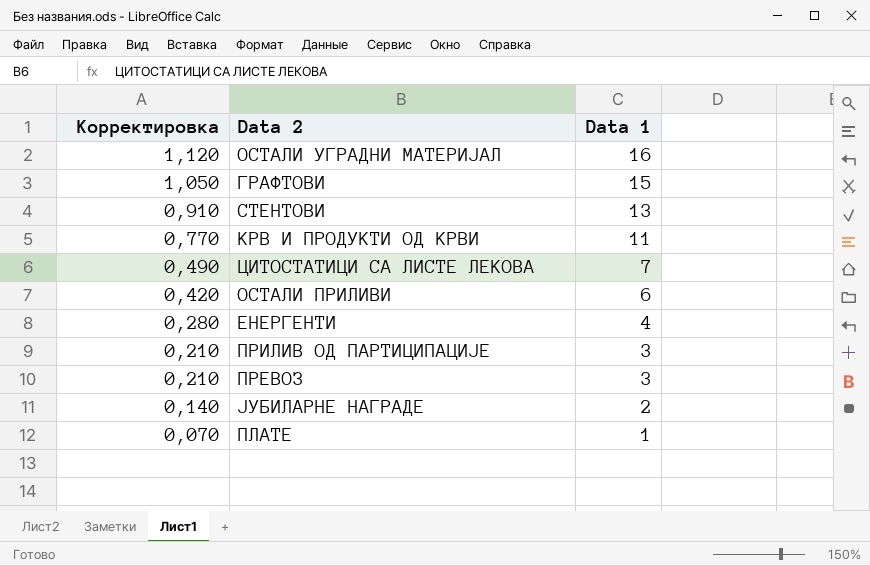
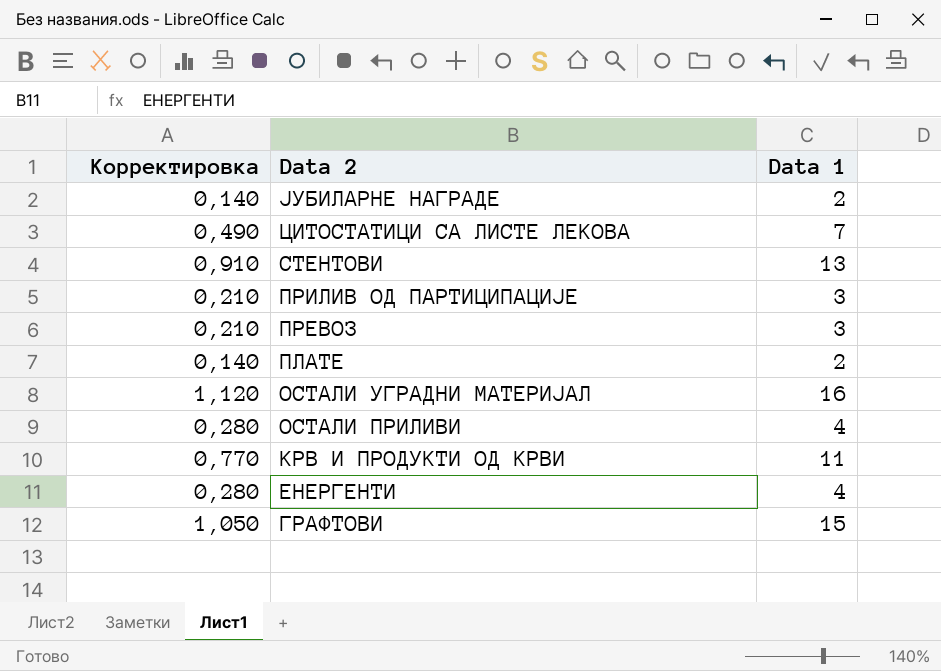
row order: Корректировка descending -> Data 2 descending
ПЛАТЕ | Корректировка: 0,070 -> 0,140
ПЛАТЕ | Data 1: 1 -> 2
ОСТАЛИ ПРИЛИВИ | Корректировка: 0,420 -> 0,280
ОСТАЛИ ПРИЛИВИ | Data 1: 6 -> 4

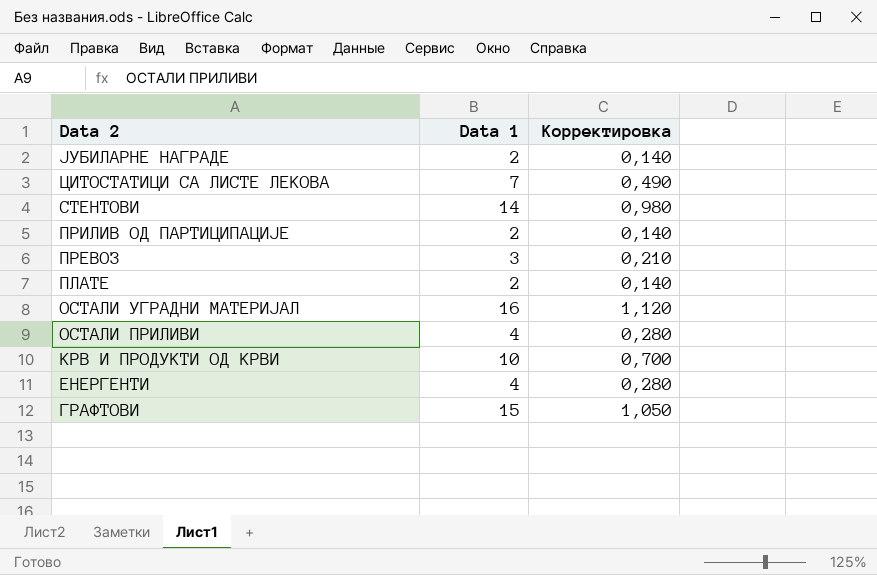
column Корректировка | position: 1 -> 3
СТЕНТОВИ | Data 1: 13 -> 14
СТЕНТОВИ | Корректировка: 0,910 -> 0,980
ПРИЛИВ ОД ПАРТИЦИПАЦИЈЕ | Data 1: 3 -> 2
ПРИЛИВ ОД ПАРТИЦИПАЦИЈЕ | Корректировка: 0,210 -> 0,140
КРВ И ПРОДУКТИ ОД КРВИ | Data 1: 11 -> 10
КРВ И ПРОДУКТИ ОД КРВИ | Корректировка: 0,770 -> 0,700

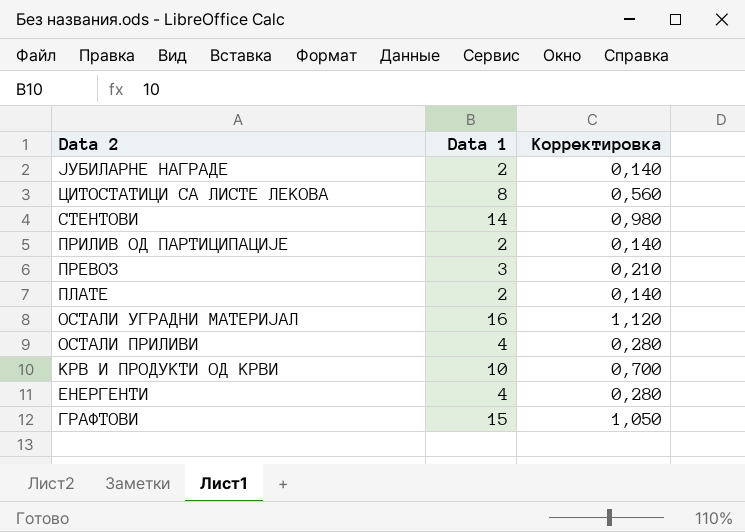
ЦИТОСТАТИЦИ СА ЛИСТЕ ЛЕКОВА | Data 1: 7 -> 8
ЦИТОСТАТИЦИ СА ЛИСТЕ ЛЕКОВА | Корректировка: 0,490 -> 0,560

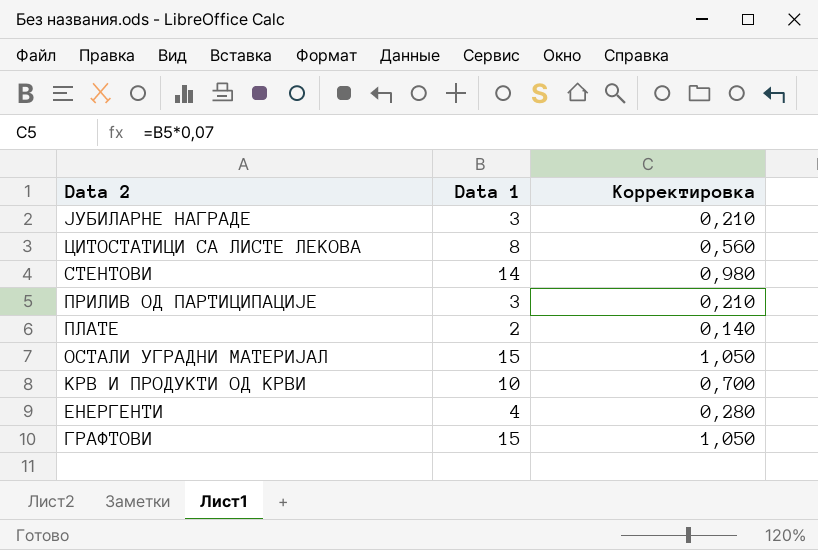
row ПРЕВОЗ: 3 | 0,210 -> none
row ОСТАЛИ ПРИЛИВИ: 4 | 0,280 -> none
ЈУБИЛАРНЕ НАГРАДЕ | Data 1: 2 -> 3
ЈУБИЛАРНЕ НАГРАДЕ | Корректировка: 0,140 -> 0,210
ПРИЛИВ ОД ПАРТИЦИПАЦИЈЕ | Data 1: 2 -> 3
ПРИЛИВ ОД ПАРТИЦИПАЦИЈЕ | Корректировка: 0,140 -> 0,210
ОСТАЛИ УГРАДНИ МАТЕРИЈАЛ | Data 1: 16 -> 15
ОСТАЛИ УГРАДНИ МАТЕРИЈАЛ | Корректировка: 1,120 -> 1,050

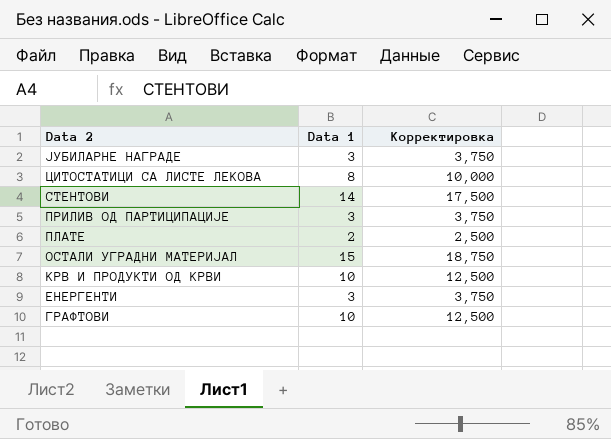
column Корректировка | formula: [Data 1] * 0,07 -> [Data 1] * 1,25
ЕНЕРГЕНТИ | Data 1: 4 -> 3
ГРАФТОВИ | Data 1: 15 -> 10

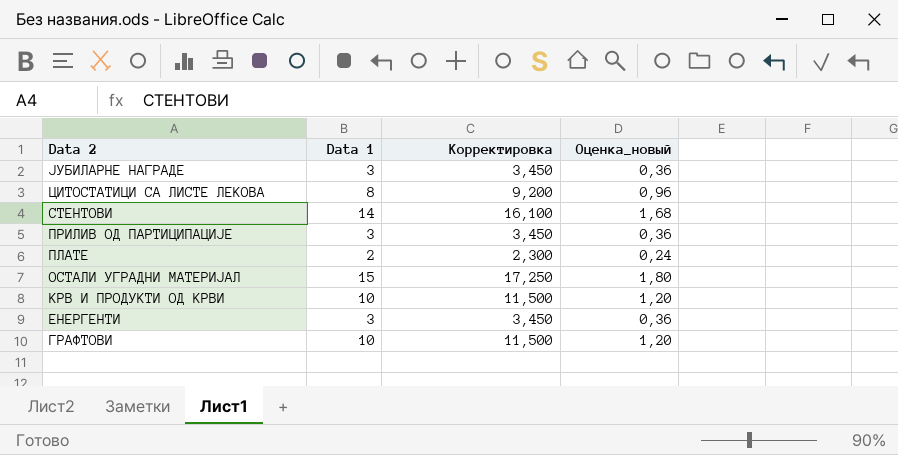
column Корректировка | formula: [Data 1] * 1,25 -> [Data 1] * 1,15
column Оценка_новый | formula: none -> [Data 1] * 0,12

